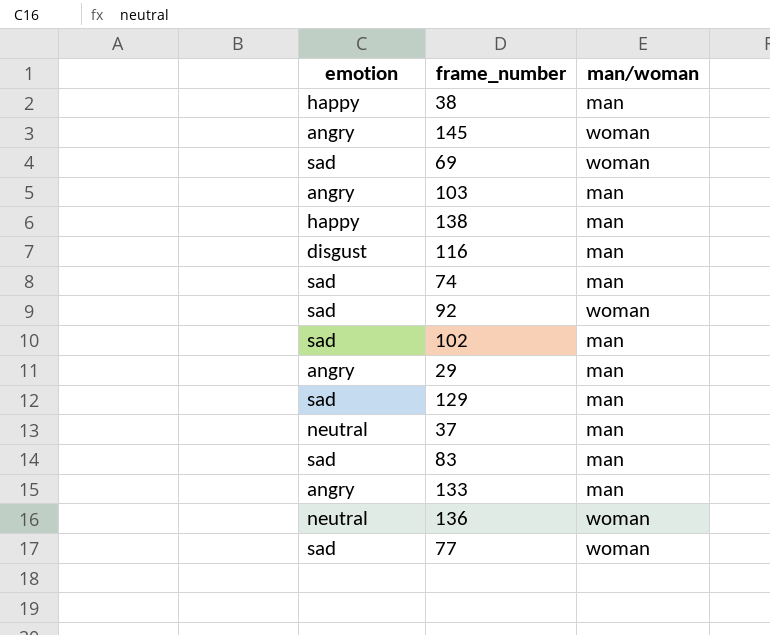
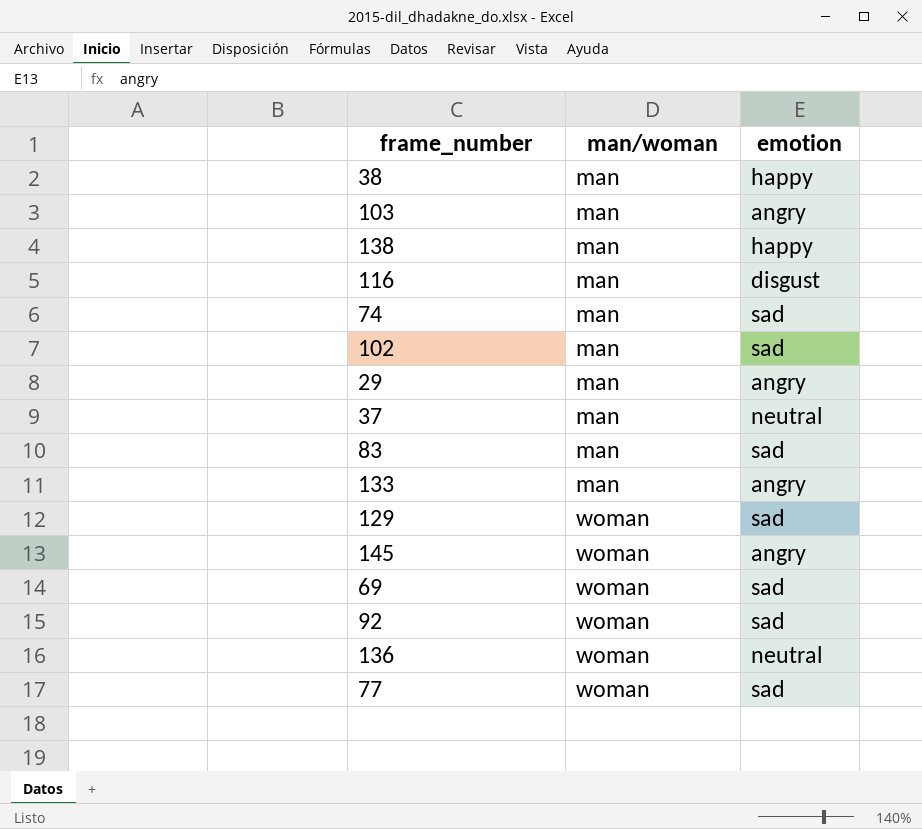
row order: none -> man/woman ascending
column emotion | position: 1 -> 3
129 | man/woman: man -> woman

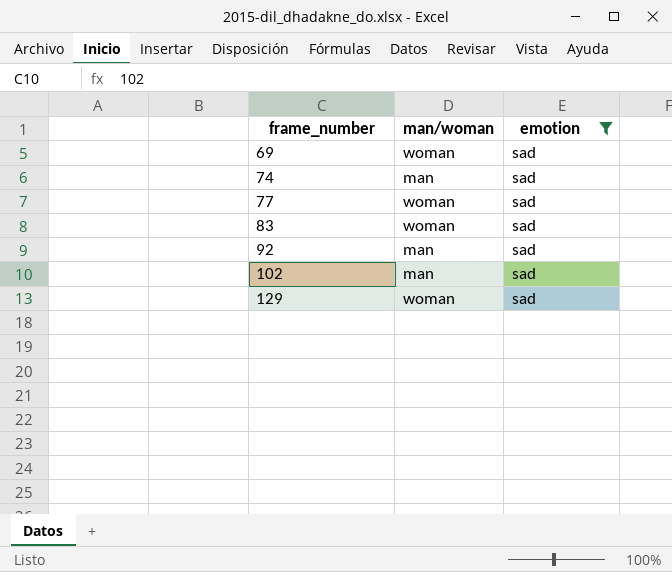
filter: none -> emotion = sad
row order: man/woman ascending -> frame_number ascending
83 | man/woman: man -> woman
92 | man/woman: woman -> man

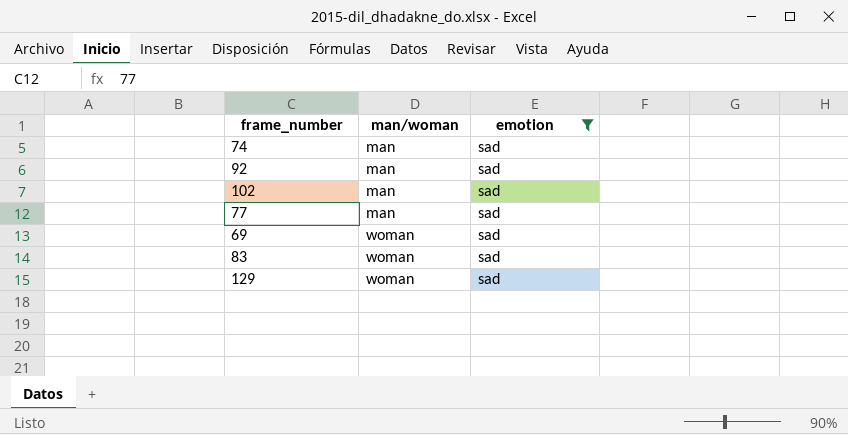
row order: frame_number ascending -> man/woman ascending
77 | man/woman: woman -> man

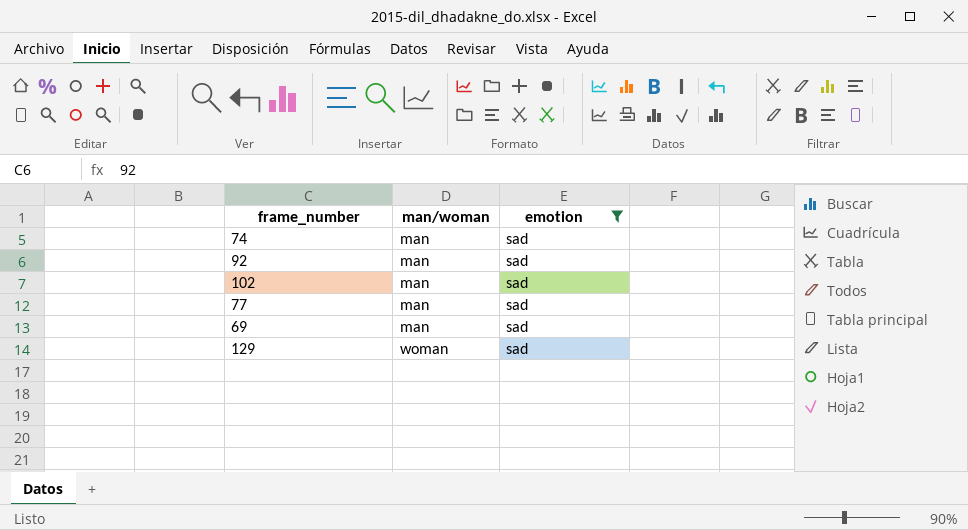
row 83: woman | sad -> none
69 | man/woman: woman -> man

